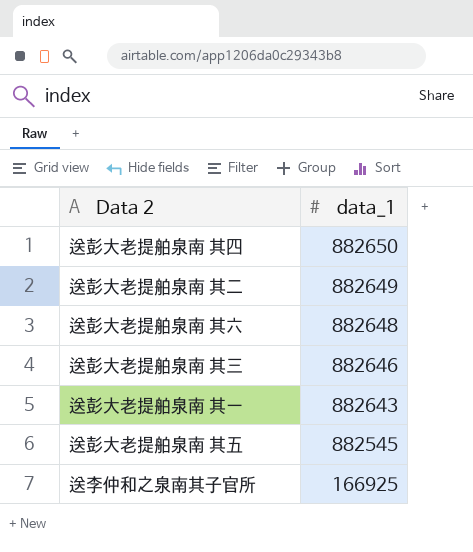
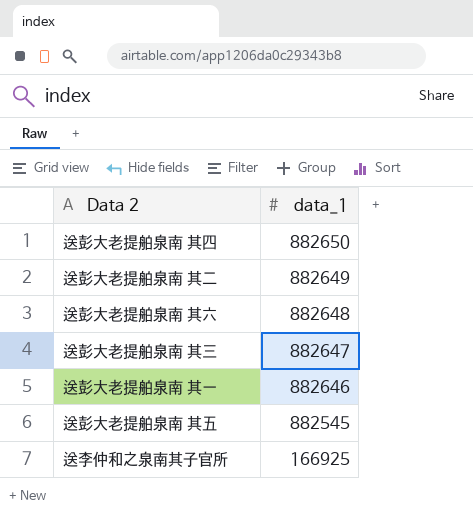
送彭大老提舶泉南 其三 | data_1: 882646 -> 882647
送彭大老提舶泉南 其一 | data_1: 882643 -> 882646

